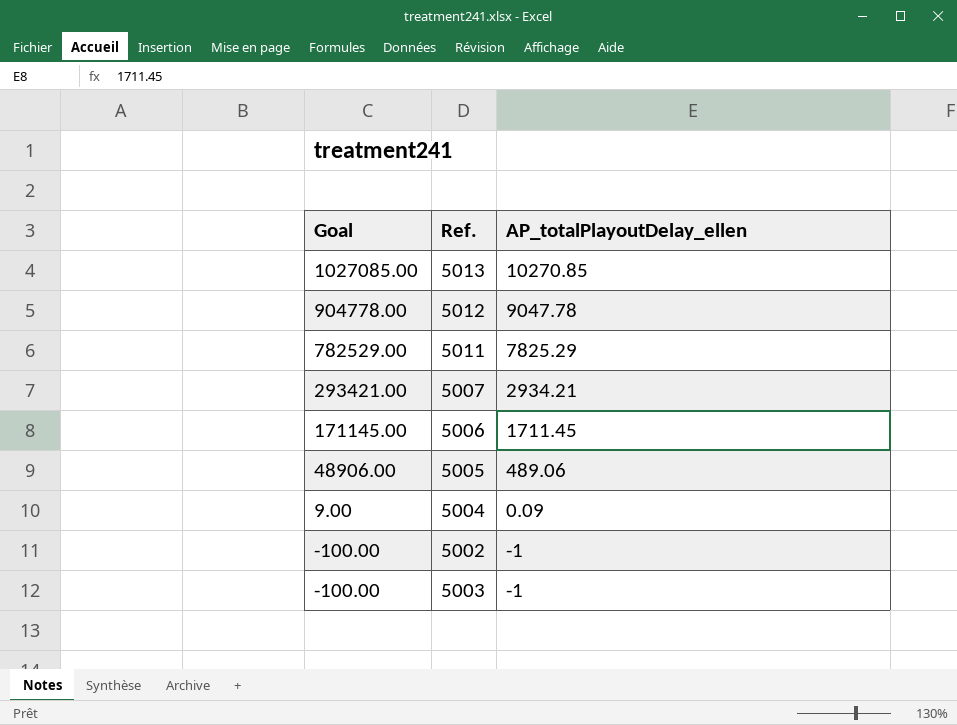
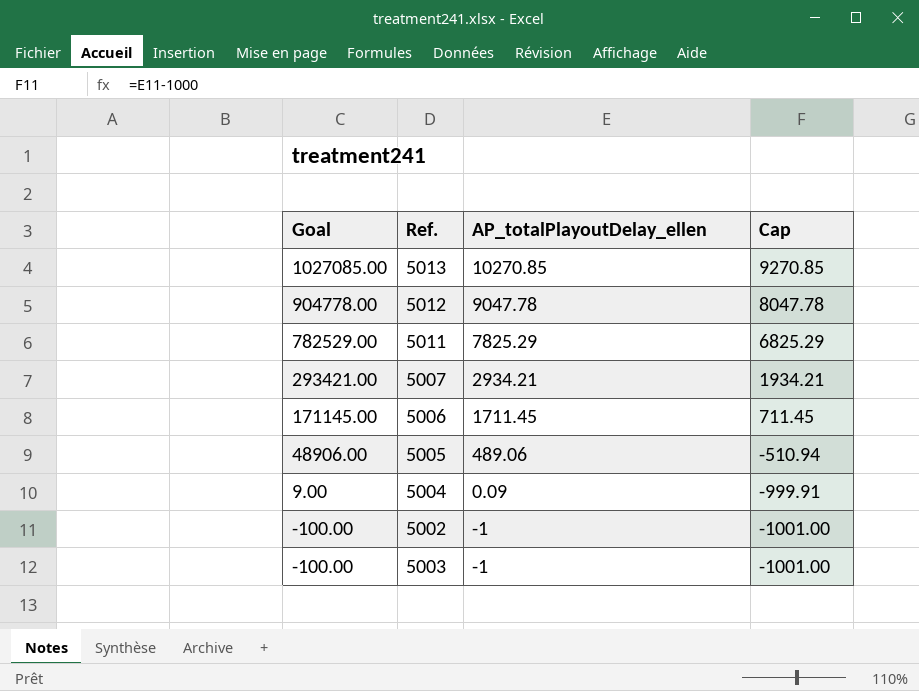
column Cap | formula: none -> [AP_totalPlayoutDelay_ellen] - 1000

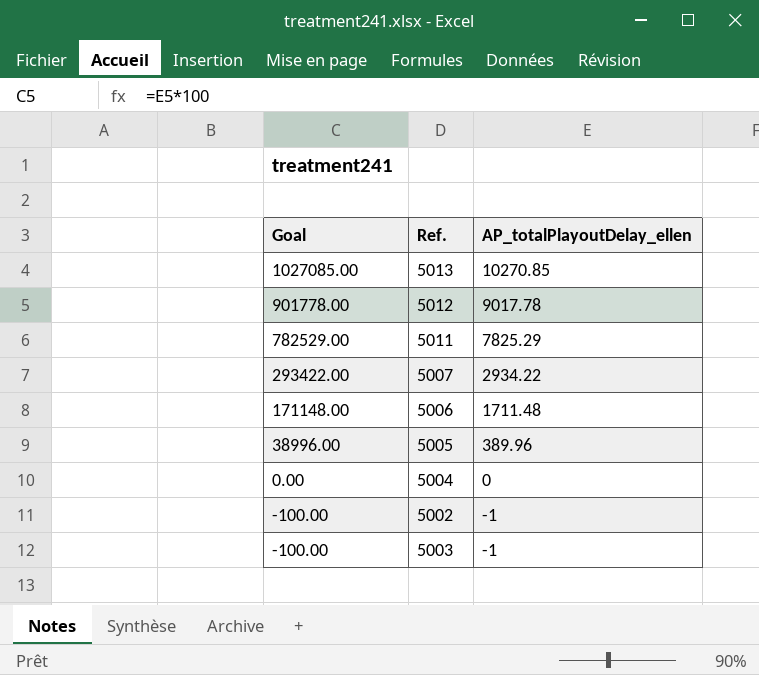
column Cap | formula: [AP_totalPlayoutDelay_ellen] - 1000 -> none
5012 | Goal: 904778.00 -> 901778.00
5012 | AP_totalPlayoutDelay_ellen: 9047.78 -> 9017.78
5007 | Goal: 293421.00 -> 293422.00
5007 | AP_totalPlayoutDelay_ellen: 2934.21 -> 2934.22
5006 | Goal: 171145.00 -> 171148.00
5006 | AP_totalPlayoutDelay_ellen: 1711.45 -> 1711.48
5005 | Goal: 48906.00 -> 38996.00
5005 | AP_totalPlayoutDelay_ellen: 489.06 -> 389.96
5004 | Goal: 9.00 -> 0.00
5004 | AP_totalPlayoutDelay_ellen: 0.09 -> 0

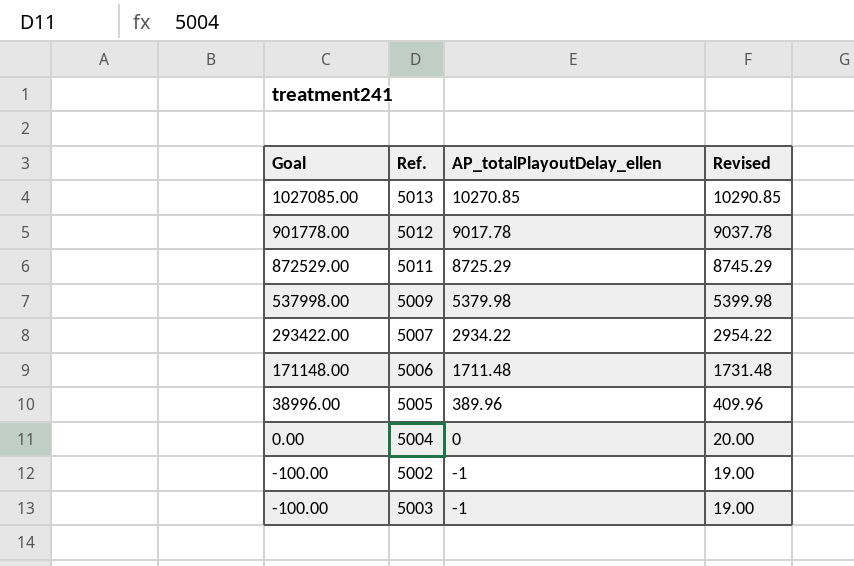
column Revised | formula: none -> [AP_totalPlayoutDelay_ellen] + 20
5011 | Goal: 782529.00 -> 872529.00
5011 | AP_totalPlayoutDelay_ellen: 7825.29 -> 8725.29
row 5009: none -> 537998.00 | 5379.98 | 5399.98

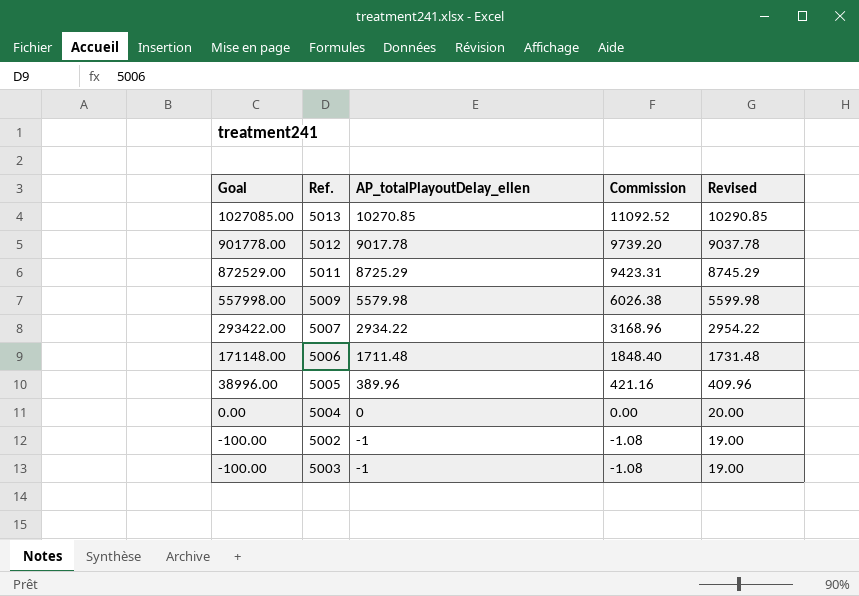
column Commission | formula: none -> [AP_totalPlayoutDelay_ellen] * 1.08
5009 | Goal: 537998.00 -> 557998.00
5009 | AP_totalPlayoutDelay_ellen: 5379.98 -> 5579.98
5009 | Revised: 5399.98 -> 5599.98

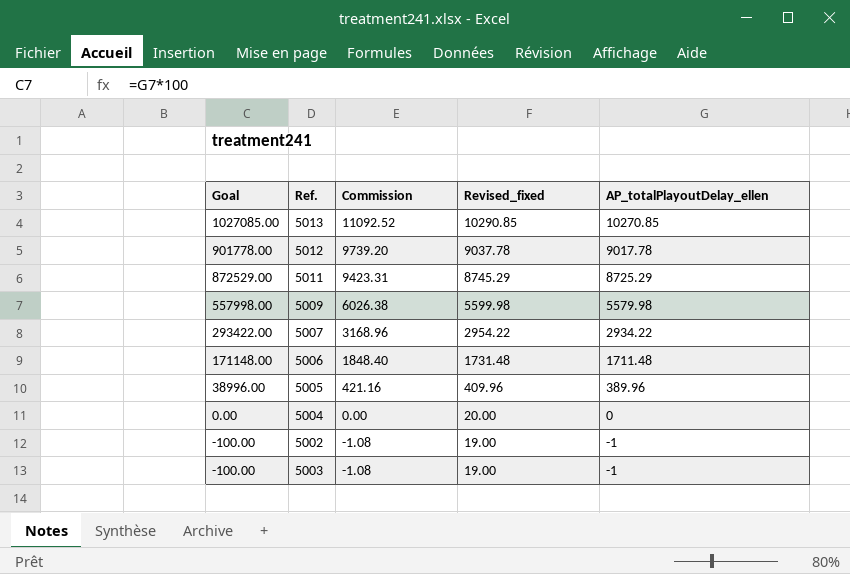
column name: Revised -> Revised_fixed
column AP_totalPlayoutDelay_ellen | position: 3 -> 5

